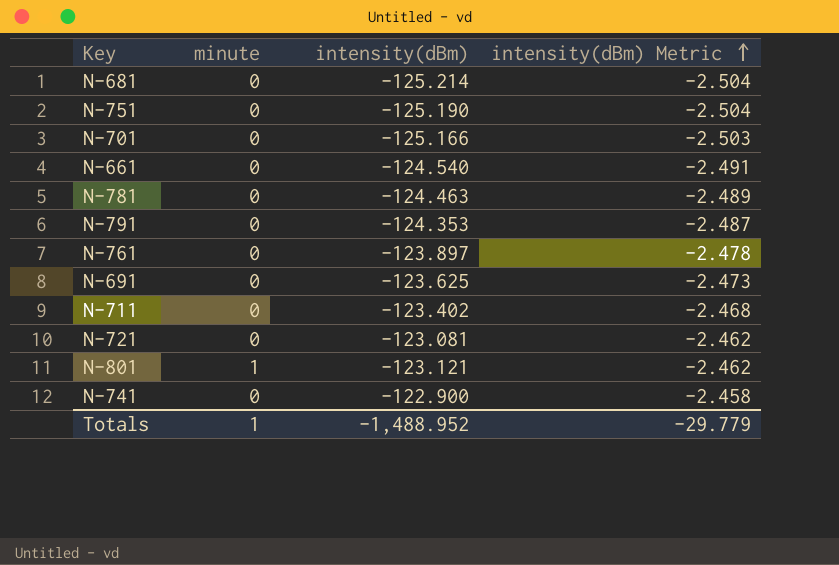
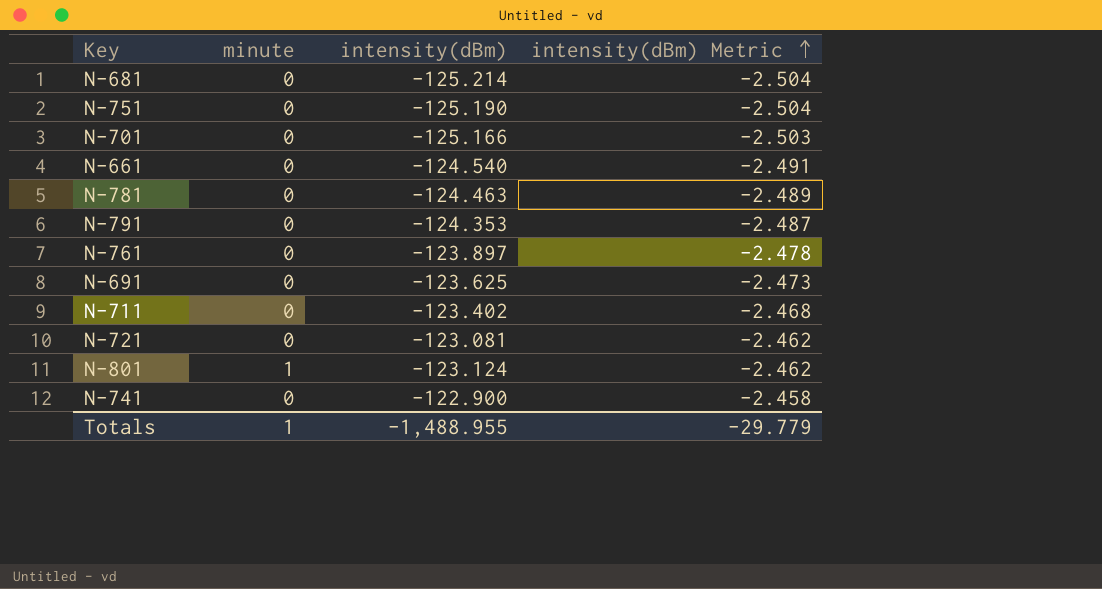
N-801 | intensity(dBm): -123.121 -> -123.124
Totals | intensity(dBm): -1,488.952 -> -1,488.955

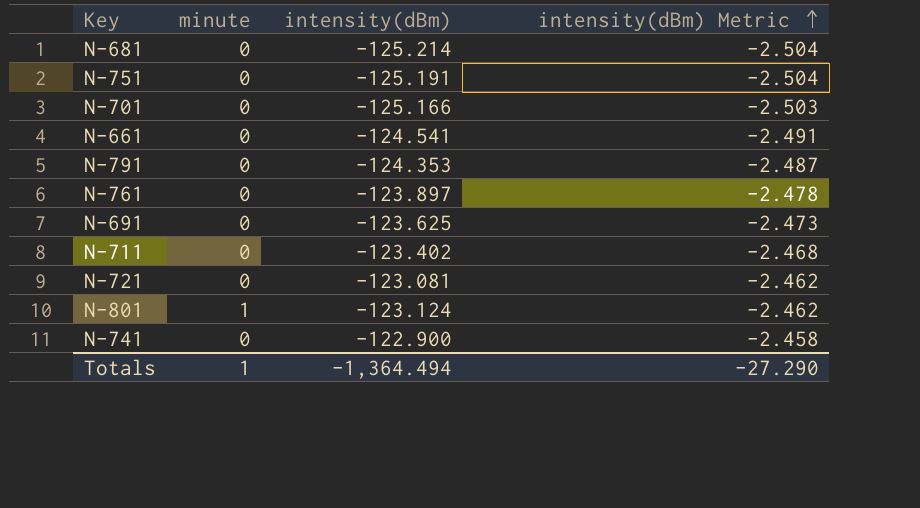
row N-781: 0 | -124.463 | -2.489 -> none
N-751 | intensity(dBm): -125.190 -> -125.191
N-661 | intensity(dBm): -124.540 -> -124.541
Totals | intensity(dBm): -1,488.955 -> -1,364.494
Totals | intensity(dBm) Metric: -29.779 -> -27.290

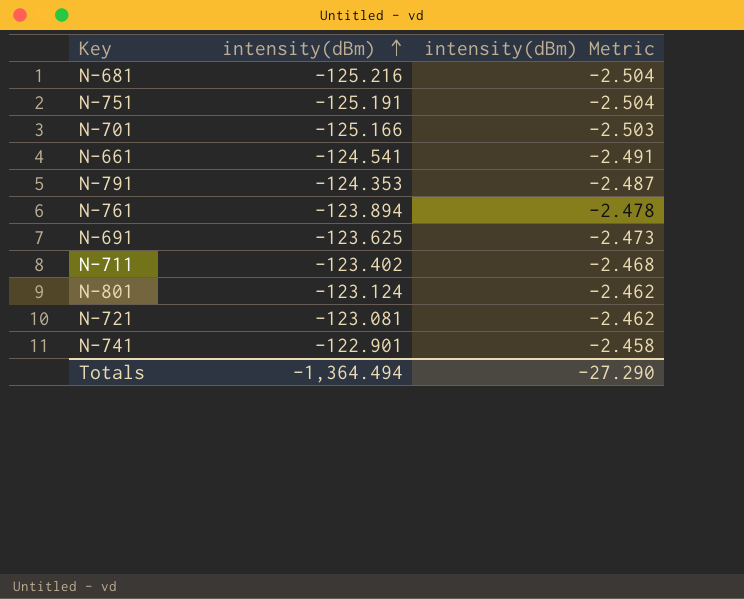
row order: intensity(dBm) Metric ascending -> intensity(dBm) ascending
column minute | position: 2 -> none
N-681 | intensity(dBm): -125.214 -> -125.216
N-761 | intensity(dBm): -123.897 -> -123.894
N-741 | intensity(dBm): -122.900 -> -122.901

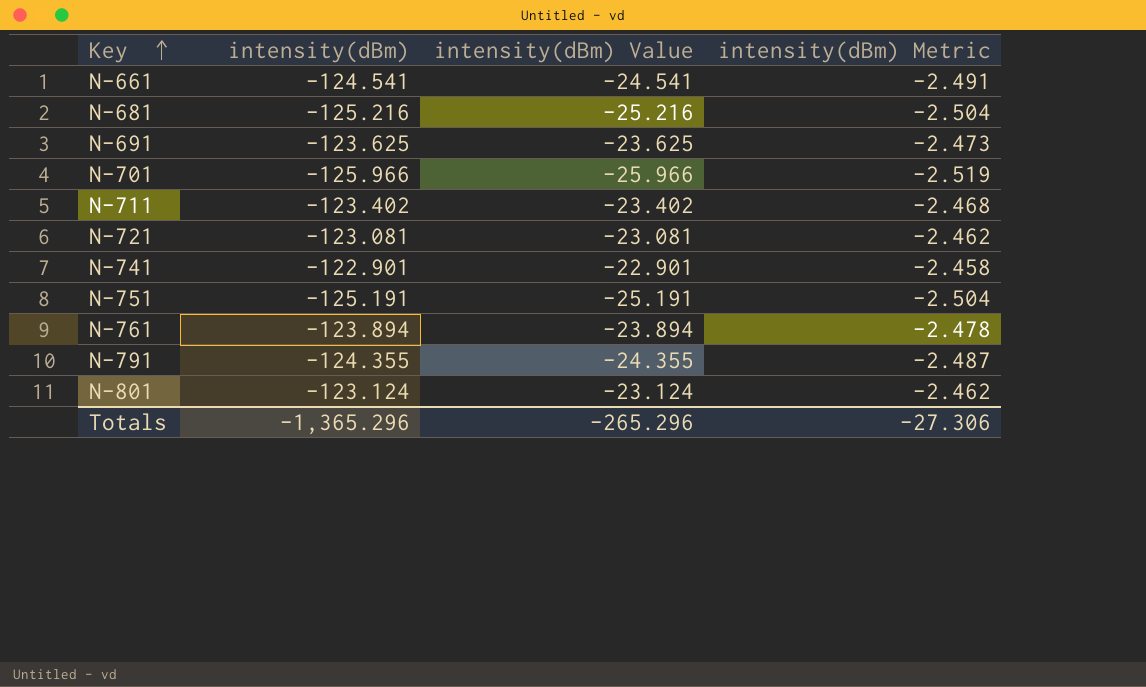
row order: intensity(dBm) ascending -> Key ascending
column intensity(dBm) Value | formula: none -> [intensity(dBm)] + 100
N-701 | intensity(dBm): -125.166 -> -125.966
N-701 | intensity(dBm) Metric: -2.503 -> -2.519
N-791 | intensity(dBm): -124.353 -> -124.355
Totals | intensity(dBm): -1,364.494 -> -1,365.296
Totals | intensity(dBm) Metric: -27.290 -> -27.306

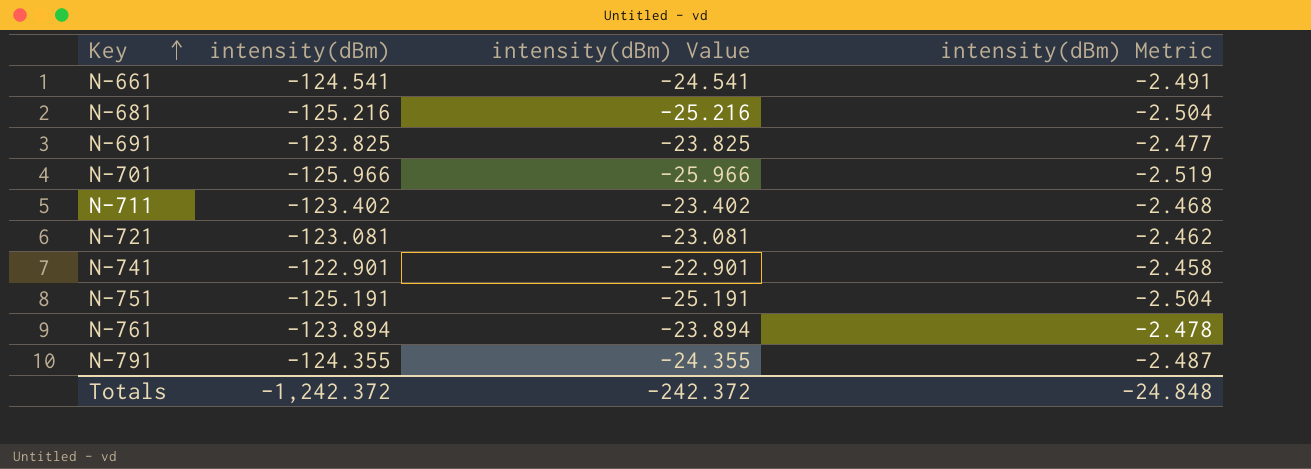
row N-801: -123.124 | -23.124 | -2.462 -> none
N-691 | intensity(dBm): -123.625 -> -123.825
N-691 | intensity(dBm) Value: -23.625 -> -23.825
N-691 | intensity(dBm) Metric: -2.473 -> -2.477
Totals | intensity(dBm): -1,365.296 -> -1,242.372
Totals | intensity(dBm) Value: -265.296 -> -242.372
Totals | intensity(dBm) Metric: -27.306 -> -24.848

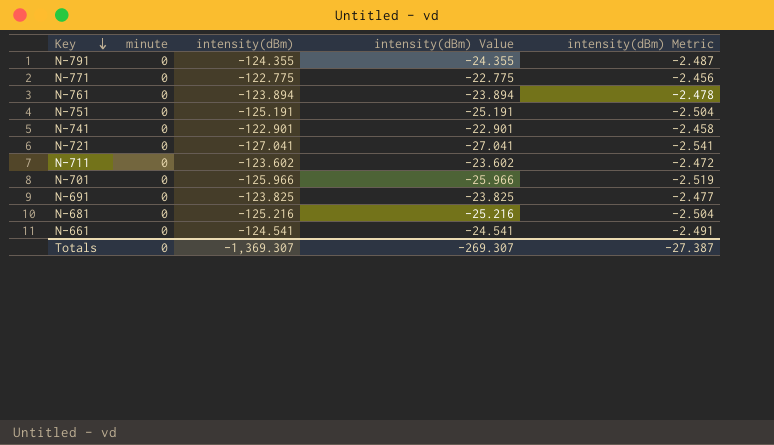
row order: Key ascending -> Key descending
column minute | position: none -> 2
row N-771: none -> 0 | -122.775 | -22.775 | -2.456
N-721 | intensity(dBm): -123.081 -> -127.041
N-721 | intensity(dBm) Value: -23.081 -> -27.041
N-721 | intensity(dBm) Metric: -2.462 -> -2.541
N-711 | intensity(dBm): -123.402 -> -123.602
N-711 | intensity(dBm) Value: -23.402 -> -23.602
N-711 | intensity(dBm) Metric: -2.468 -> -2.472
Totals | intensity(dBm): -1,242.372 -> -1,369.307
Totals | intensity(dBm) Value: -242.372 -> -269.307
Totals | intensity(dBm) Metric: -24.848 -> -27.387

